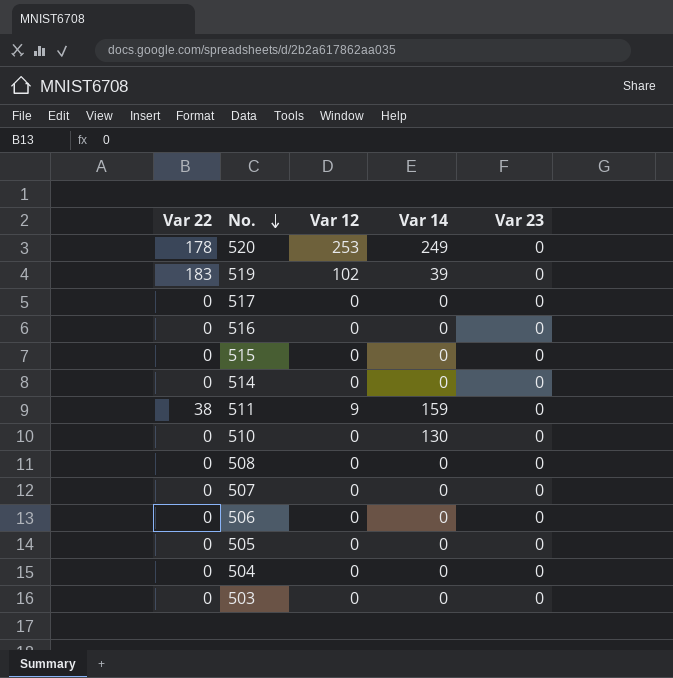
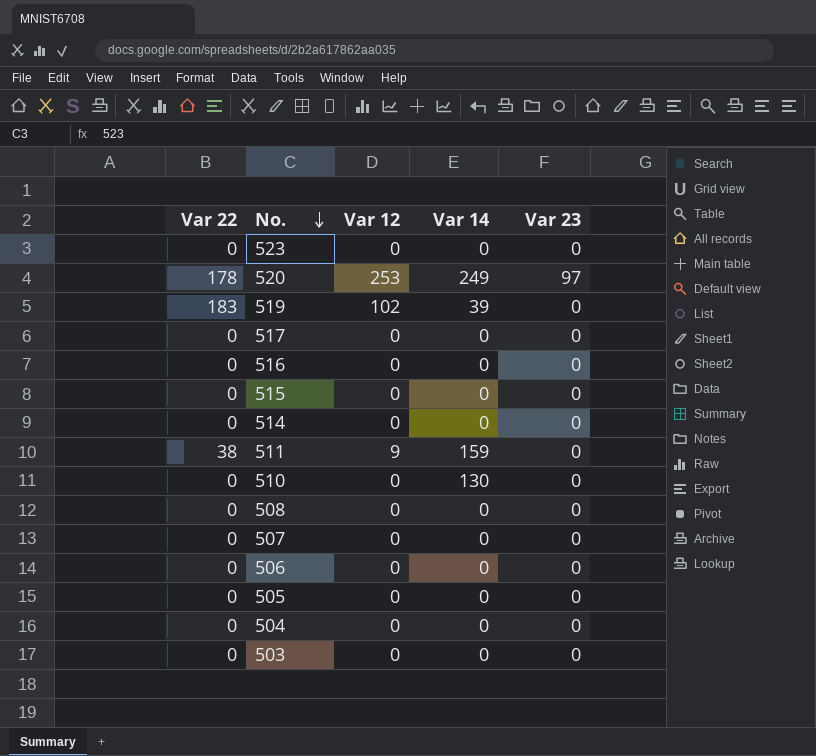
row 523: none -> 0 | 0 | 0 | 0
520 | Var 23: 0 -> 97

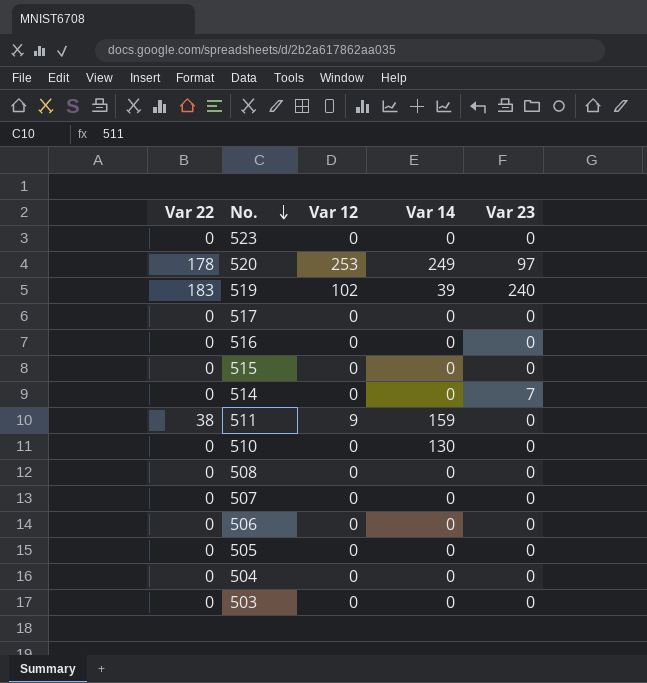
519 | Var 23: 0 -> 240
514 | Var 23: 0 -> 7

